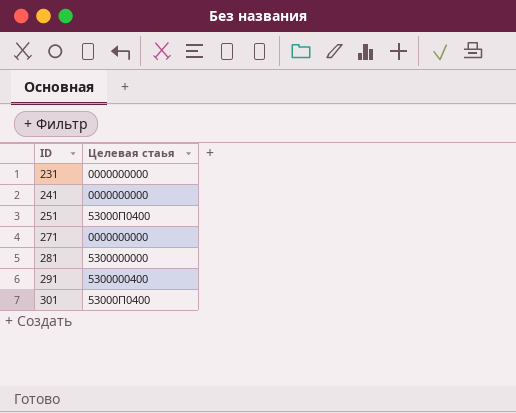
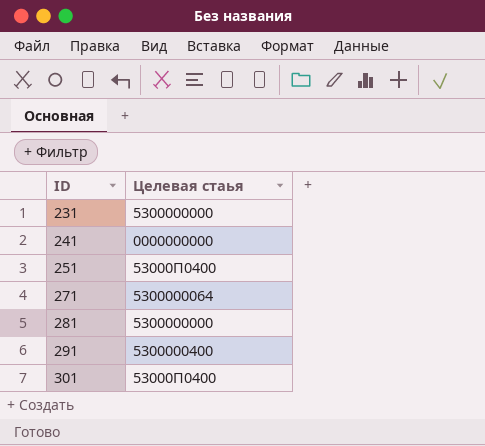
231 | Целевая стаья: 0000000000 -> 5300000000
271 | Целевая стаья: 0000000000 -> 5300000064

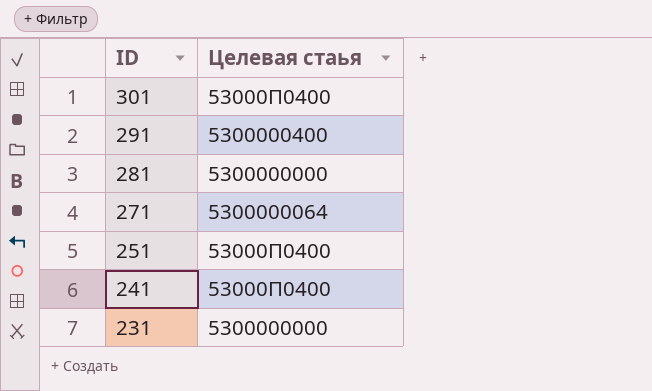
row order: ID ascending -> ID descending
241 | Целевая стаья: 0000000000 -> 53000П0400

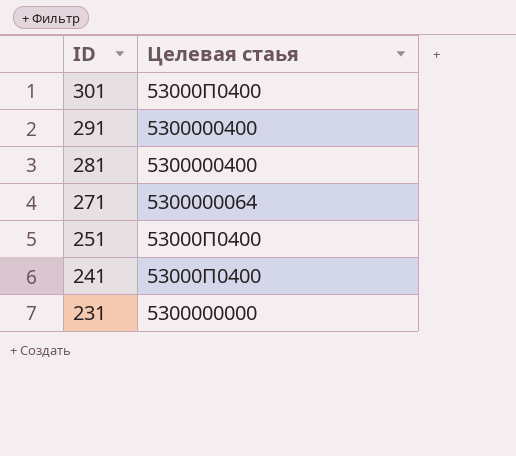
281 | Целевая стаья: 5300000000 -> 5300000400

